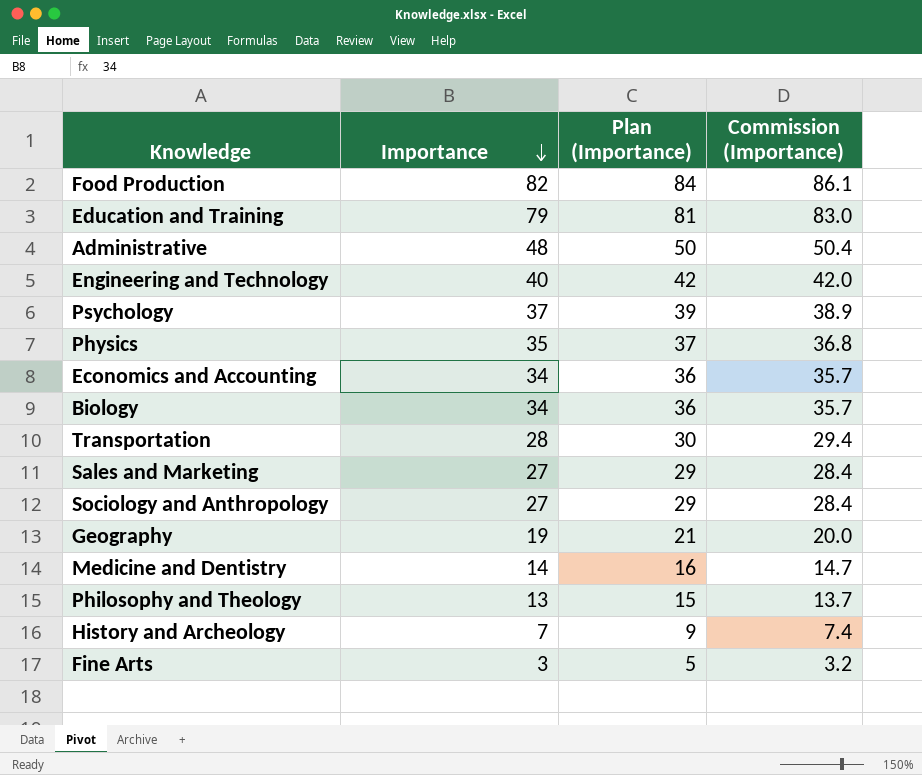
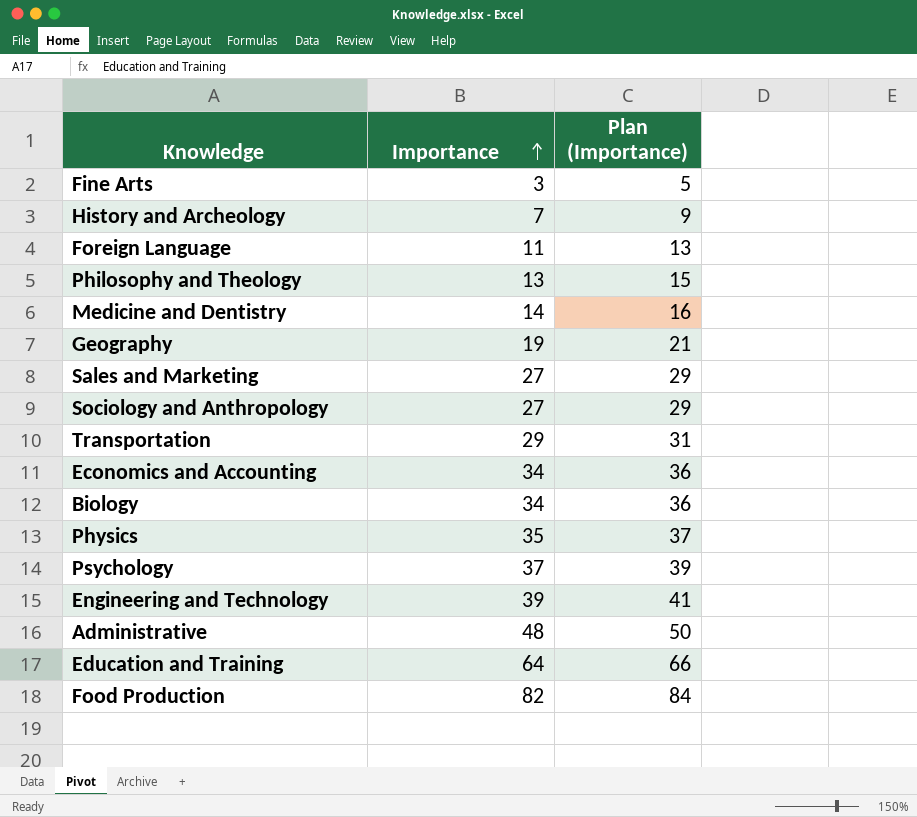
row order: Importance descending -> Importance ascending
column Commission (Importance) | formula: [Importance] * 1.05 -> none
row Foreign Language: none -> 11 | 13
Transportation | Importance: 28 -> 29
Transportation | Plan (Importance): 30 -> 31
Engineering and Technology | Importance: 40 -> 39
Engineering and Technology | Plan (Importance): 42 -> 41
Education and Training | Importance: 79 -> 64
Education and Training | Plan (Importance): 81 -> 66

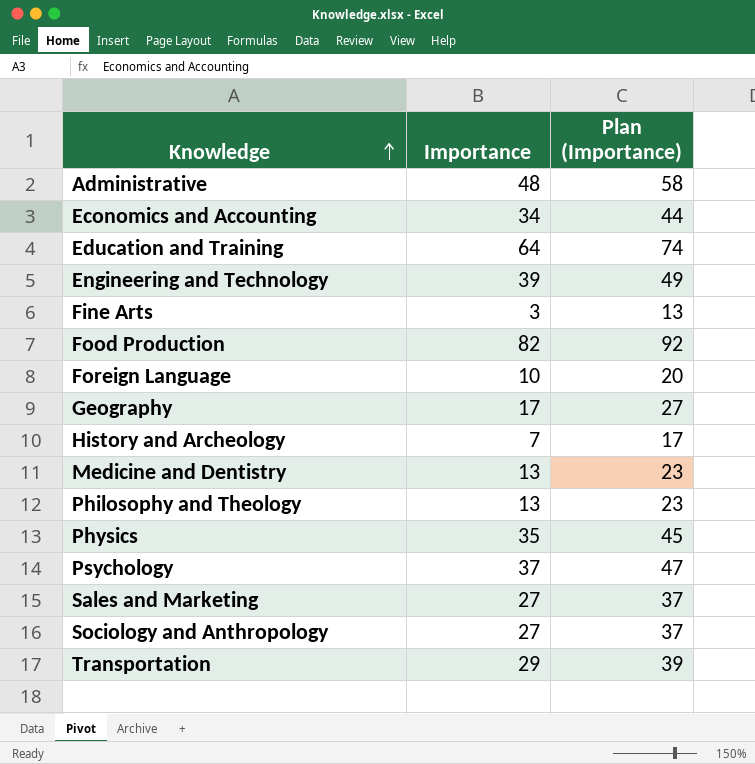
row order: Importance ascending -> Knowledge ascending
column Plan (Importance) | formula: [Importance] + 2 -> [Importance] + 10
row Biology: 34 | 36 -> none
Foreign Language | Importance: 11 -> 10
Geography | Importance: 19 -> 17
Medicine and Dentistry | Importance: 14 -> 13

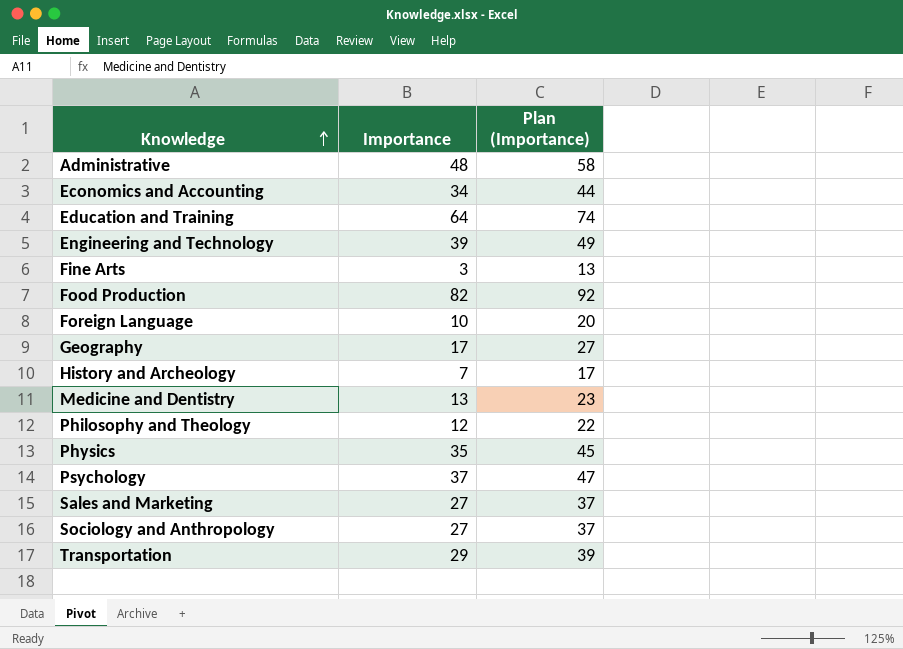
Philosophy and Theology | Importance: 13 -> 12
Philosophy and Theology | Plan (Importance): 23 -> 22

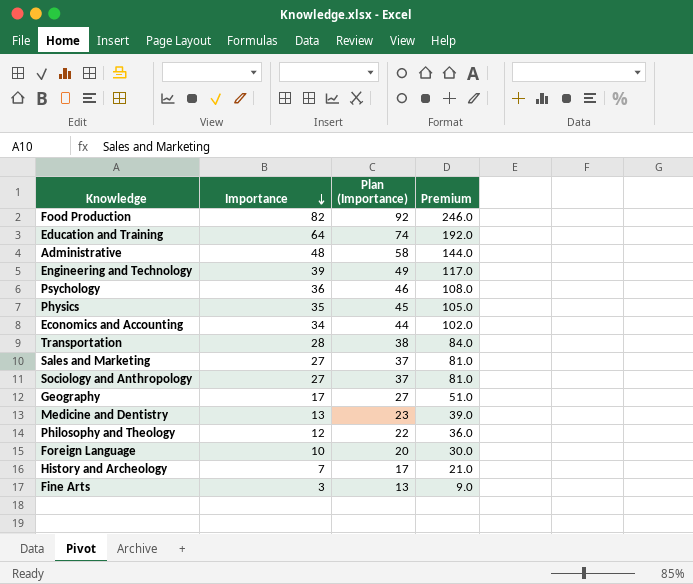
row order: Knowledge ascending -> Importance descending
column Premium | formula: none -> [Importance] * 3
Psychology | Importance: 37 -> 36
Psychology | Plan (Importance): 47 -> 46
Transportation | Importance: 29 -> 28
Transportation | Plan (Importance): 39 -> 38

